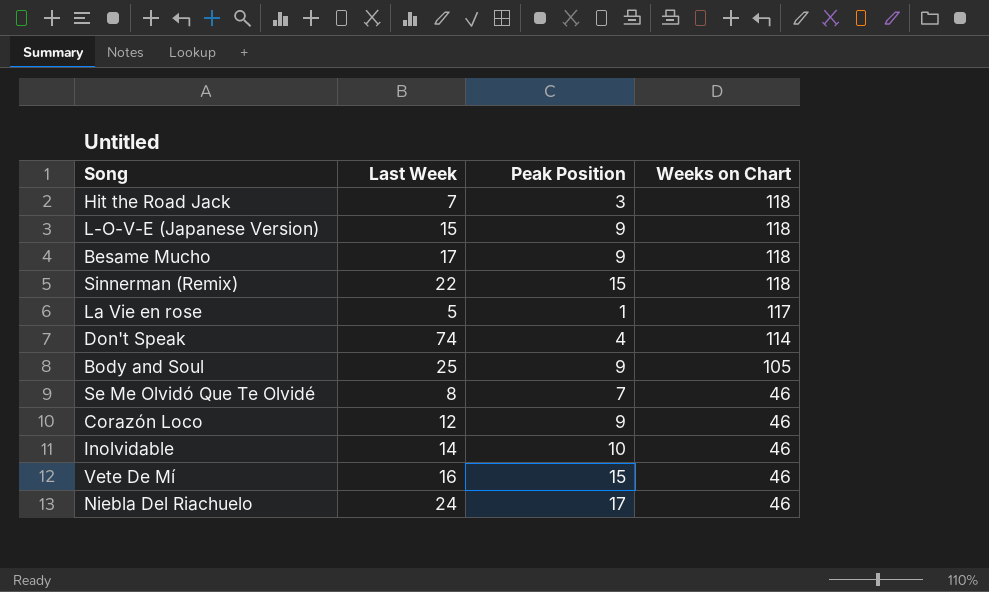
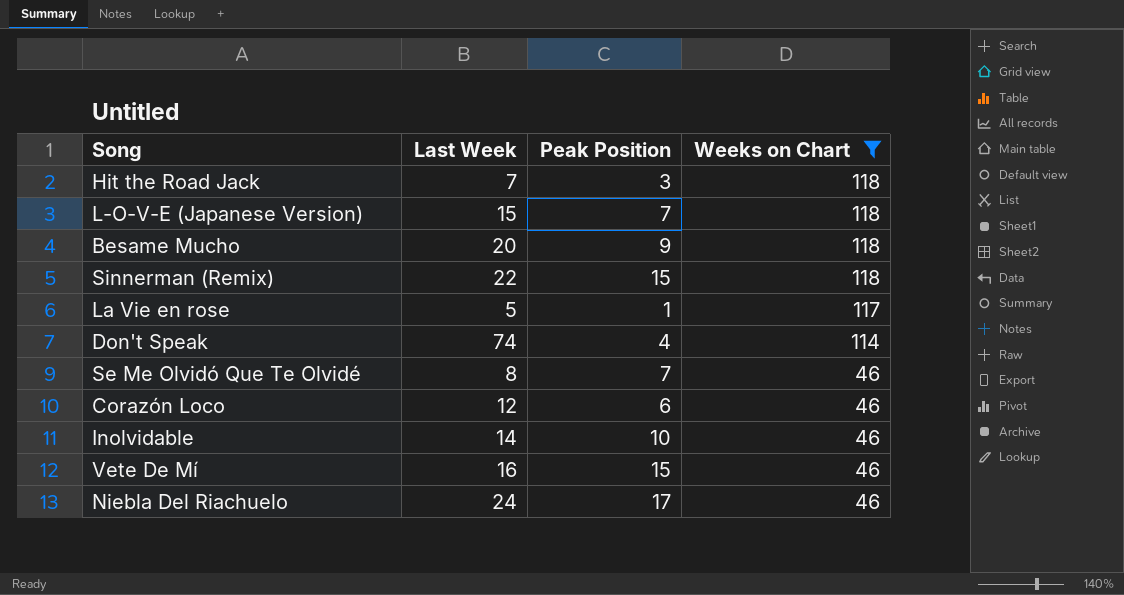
filter: none -> Weeks on Chart != 105
L-O-V-E (Japanese Version) | Peak Position: 9 -> 7
Besame Mucho | Last Week: 17 -> 20
Corazón Loco | Peak Position: 9 -> 6

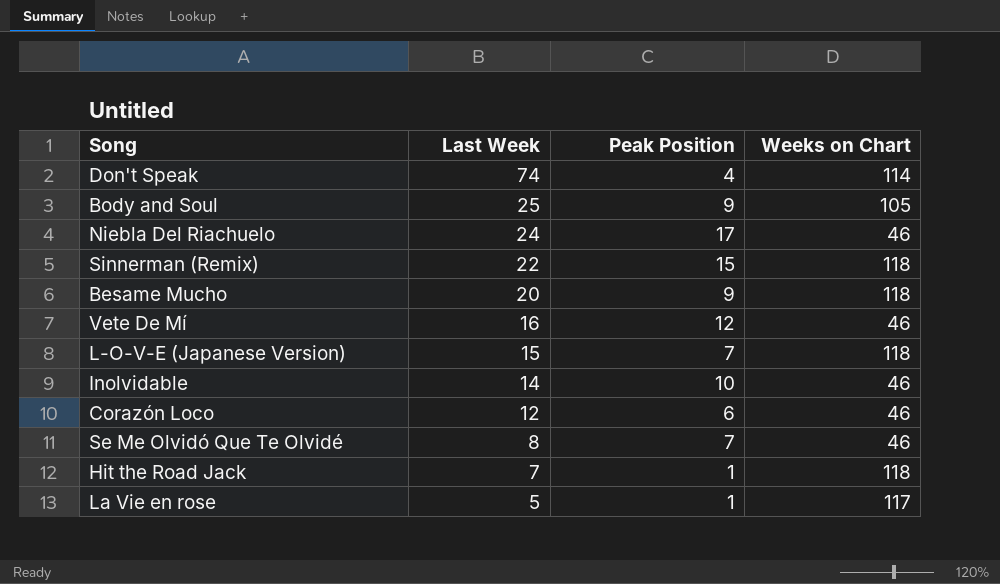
filter: Weeks on Chart != 105 -> none
row order: Weeks on Chart descending -> Last Week descending
Vete De Mí | Peak Position: 15 -> 12
Hit the Road Jack | Peak Position: 3 -> 1

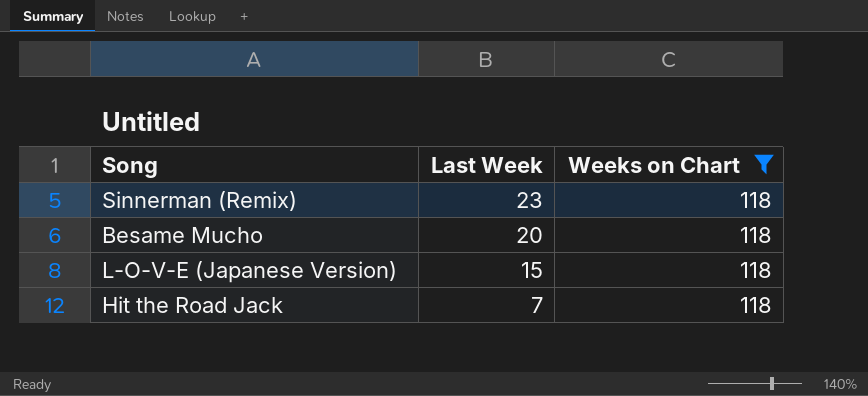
filter: none -> Weeks on Chart = 118
column Peak Position | position: 3 -> none
Sinnerman (Remix) | Last Week: 22 -> 23

